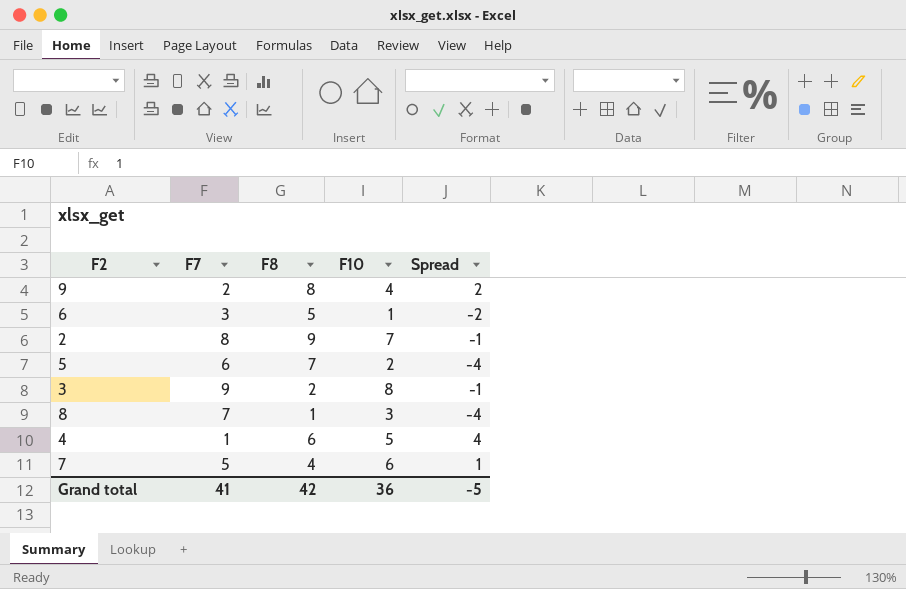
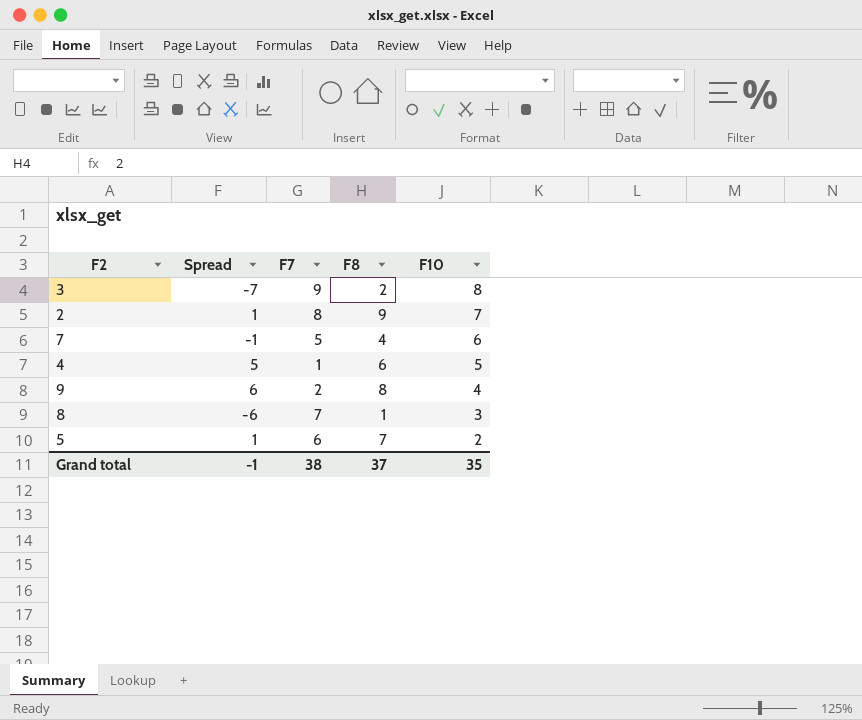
row order: none -> F10 descending
column Spread | formula: [F10] - [F7] -> [F8] - [F7]
column Spread | position: 5 -> 2
row 6: 3 | 5 | 1 | -2 -> none
Grand total | Spread: -5 -> -1
Grand total | F7: 41 -> 38
Grand total | F8: 42 -> 37
Grand total | F10: 36 -> 35

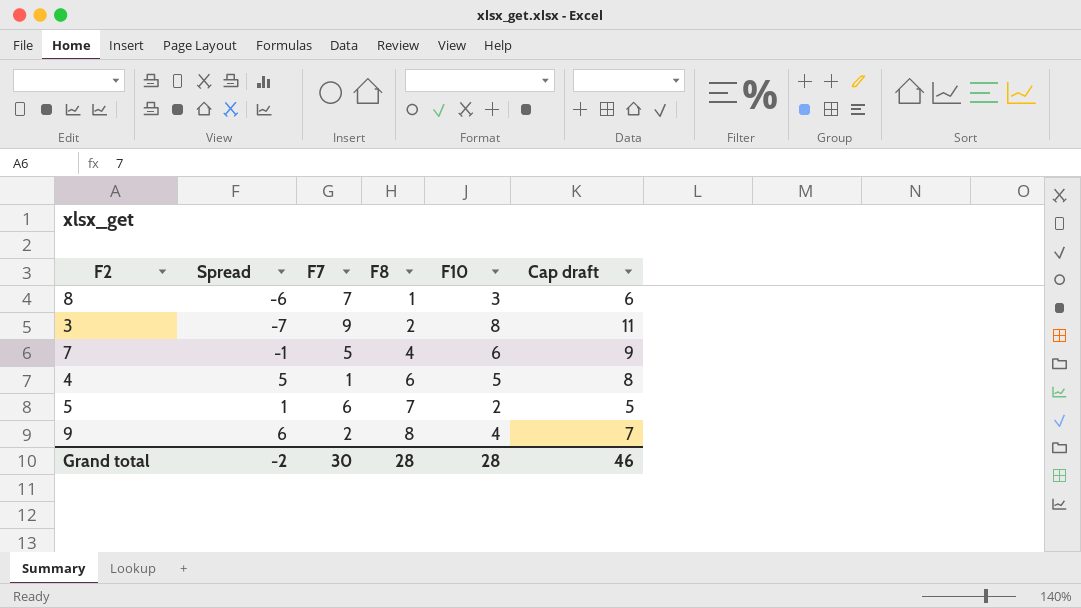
row order: F10 descending -> F8 ascending
column Cap draft | formula: none -> [F10] + 3
row 2: 1 | 8 | 9 | 7 -> none
Grand total | Spread: -1 -> -2
Grand total | F7: 38 -> 30
Grand total | F8: 37 -> 28
Grand total | F10: 35 -> 28

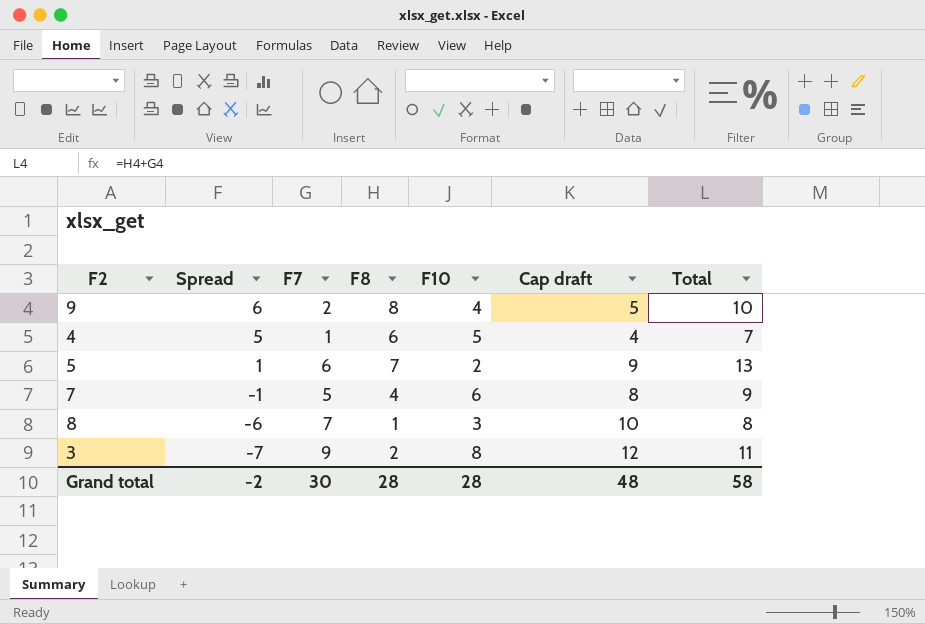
row order: F8 ascending -> Spread descending
column Cap draft | formula: [F10] + 3 -> [F7] + 3
column Total | formula: none -> [F7] + [F8]
Grand total | Cap draft: 46 -> 48

